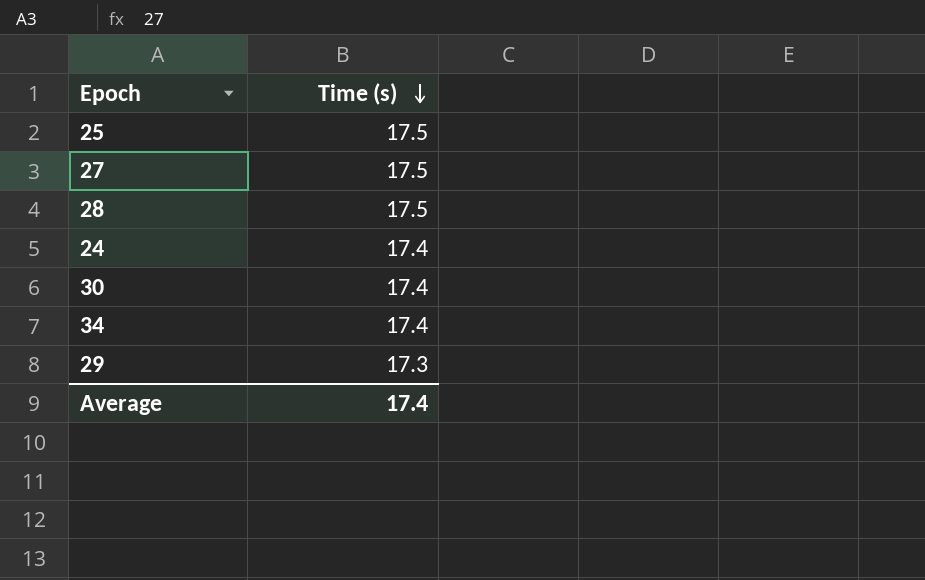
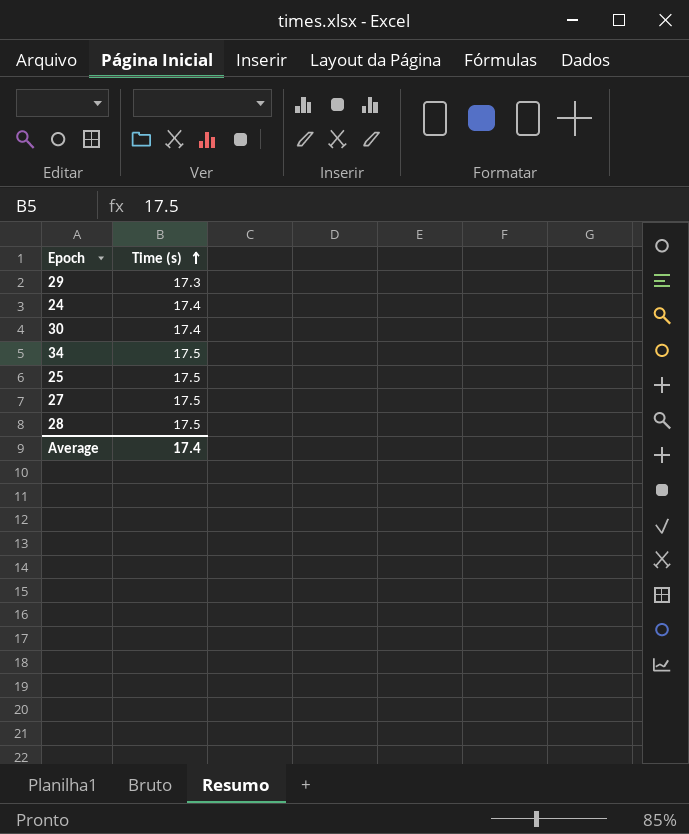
row order: Time (s) descending -> Time (s) ascending
34 | Time (s): 17.4 -> 17.5

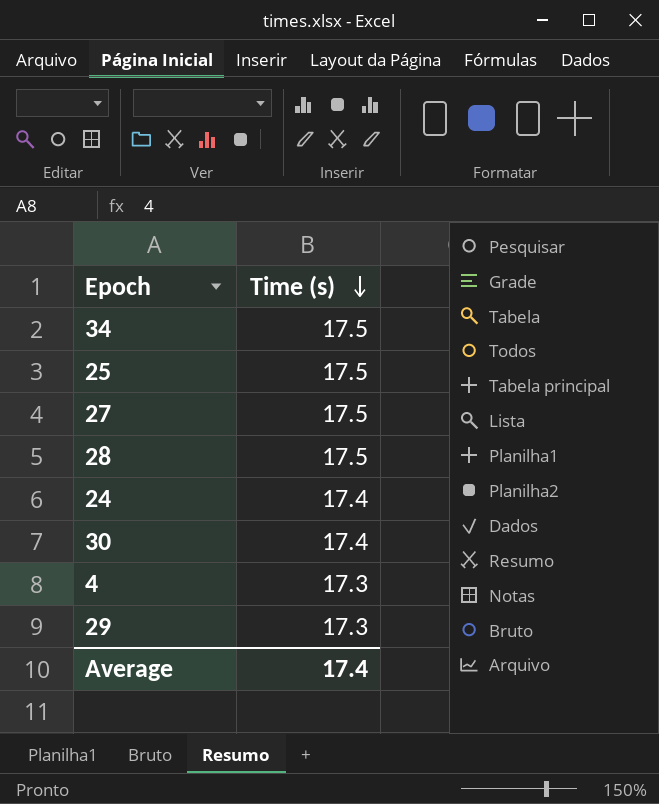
row order: Time (s) ascending -> Time (s) descending
row 4: none -> 17.3

